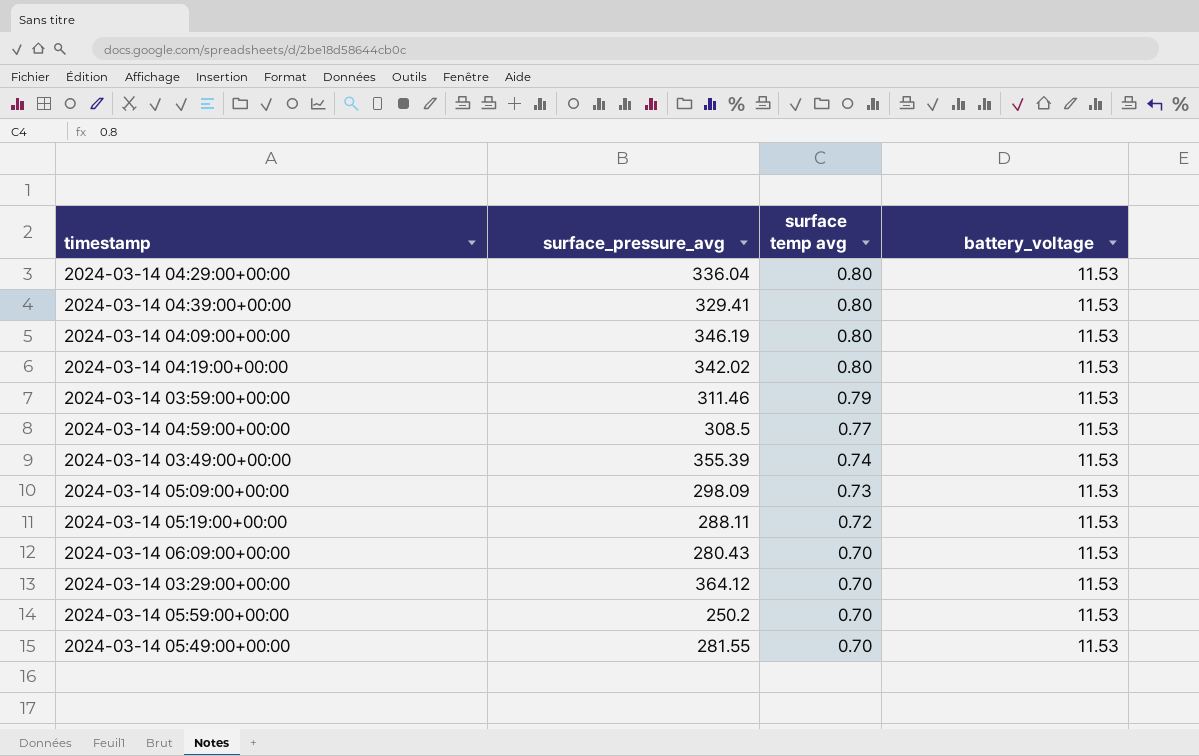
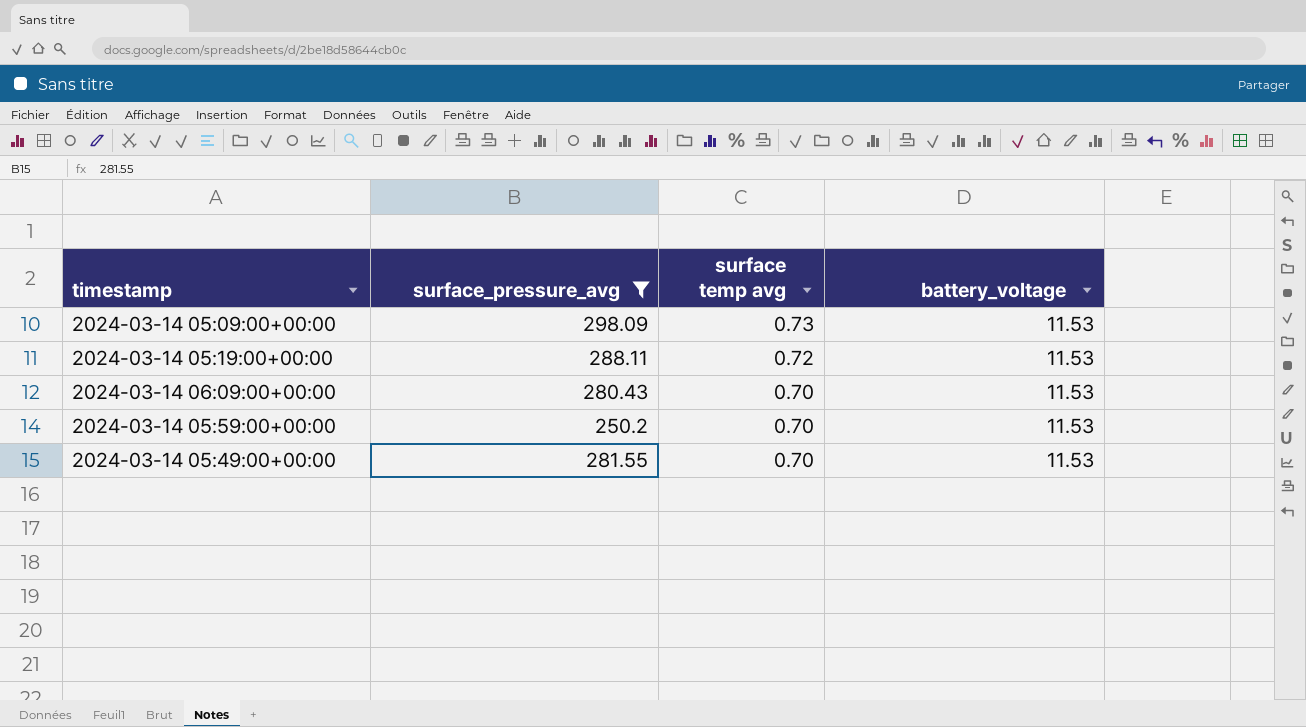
filter: none -> surface_pressure_avg <= 298.09

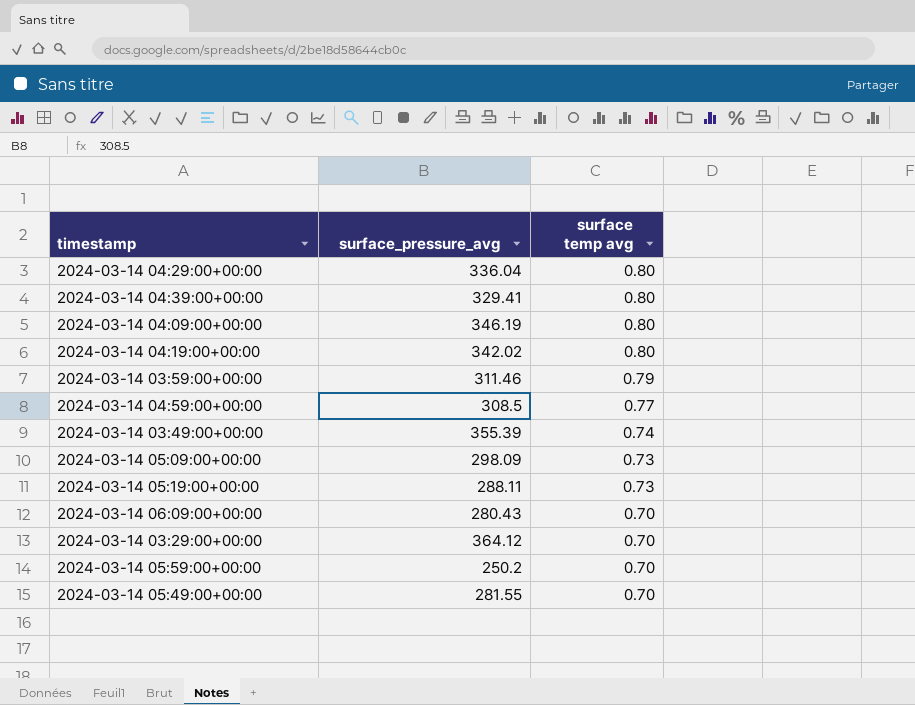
filter: surface_pressure_avg <= 298.09 -> none
column battery_voltage | position: 4 -> none
2024-03-14 05:19:00+00:00 | surface temp avg: 0.72 -> 0.73

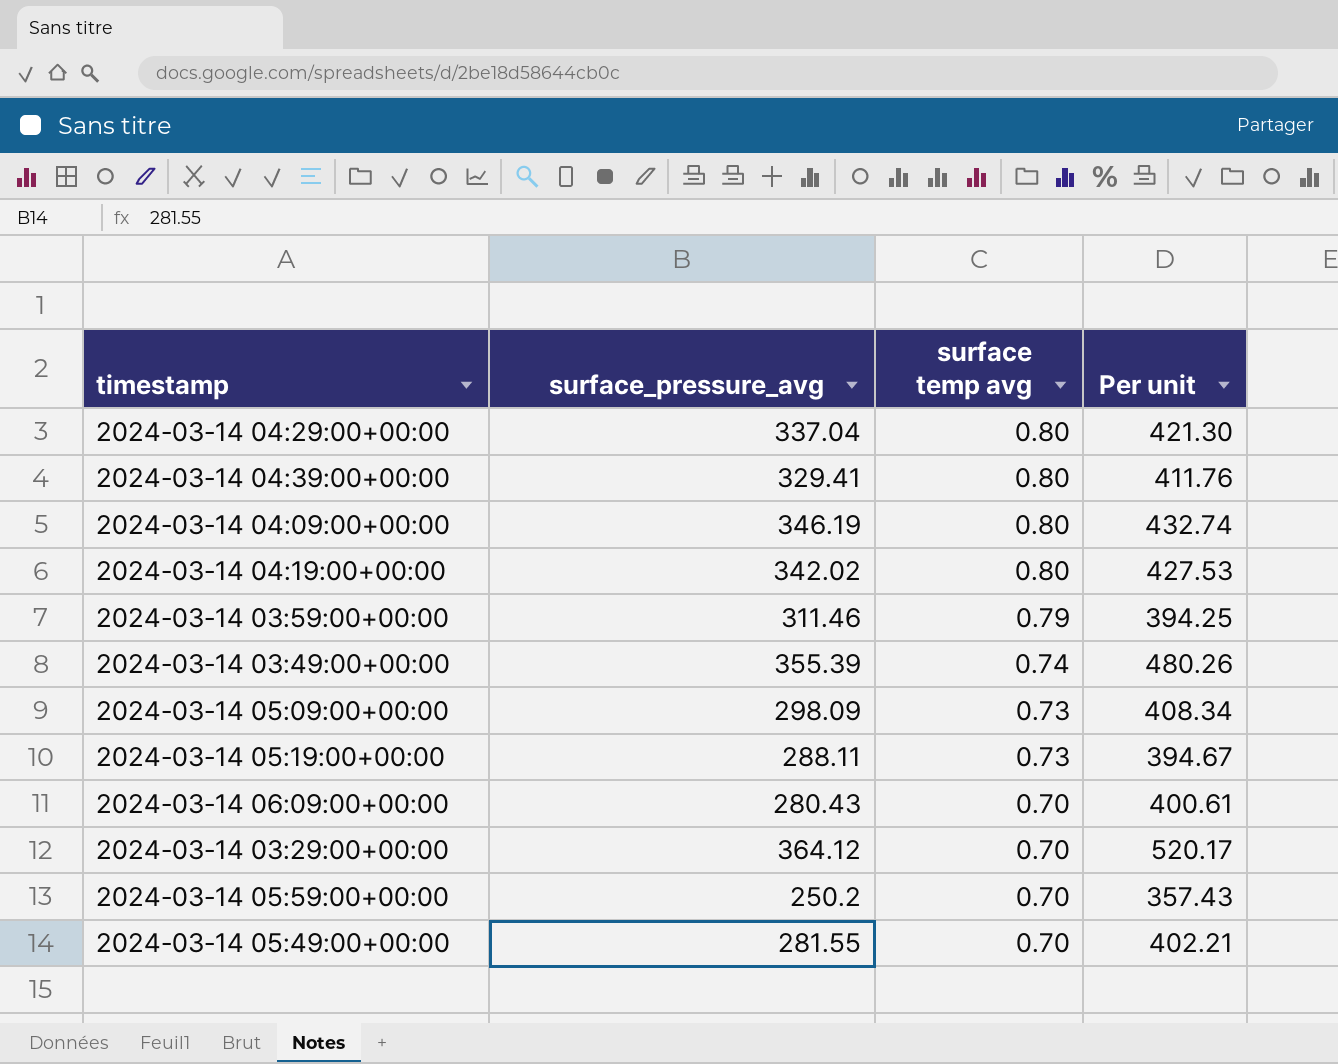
column Per unit | formula: none -> [surface_pressure_avg] / [surface temp avg]
row 2024-03-14 04:59:00+00:00: 308.5 | 0.77 -> none
2024-03-14 04:29:00+00:00 | surface_pressure_avg: 336.04 -> 337.04

